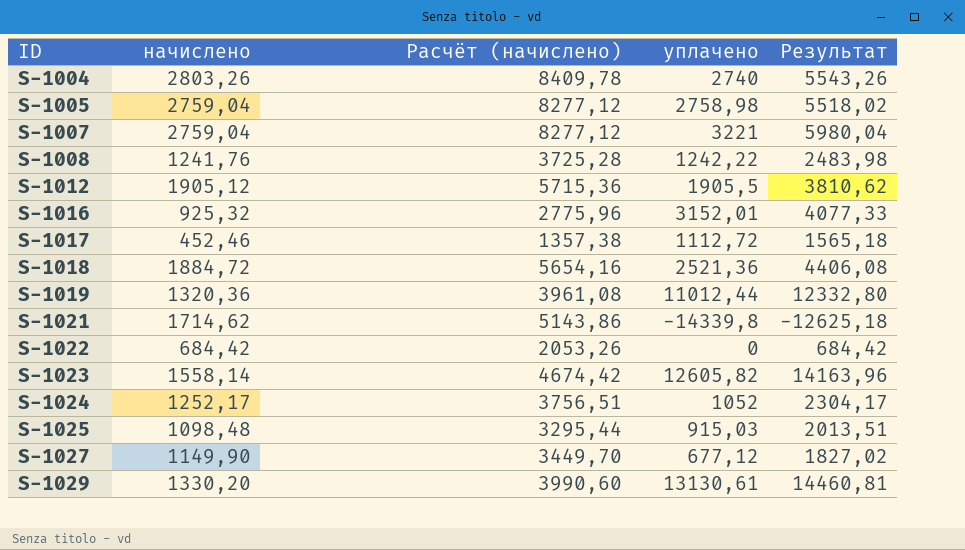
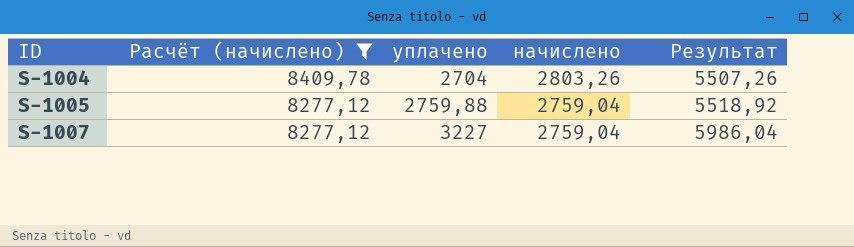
filter: none -> Расчёт (начислено) >= 8277,12
column начислено | position: 2 -> 4
S-1004 | уплачено: 2740 -> 2704
S-1004 | Результат: 5543,26 -> 5507,26
S-1005 | уплачено: 2758,98 -> 2759,88
S-1005 | Результат: 5518,02 -> 5518,92
S-1007 | уплачено: 3221 -> 3227
S-1007 | Результат: 5980,04 -> 5986,04

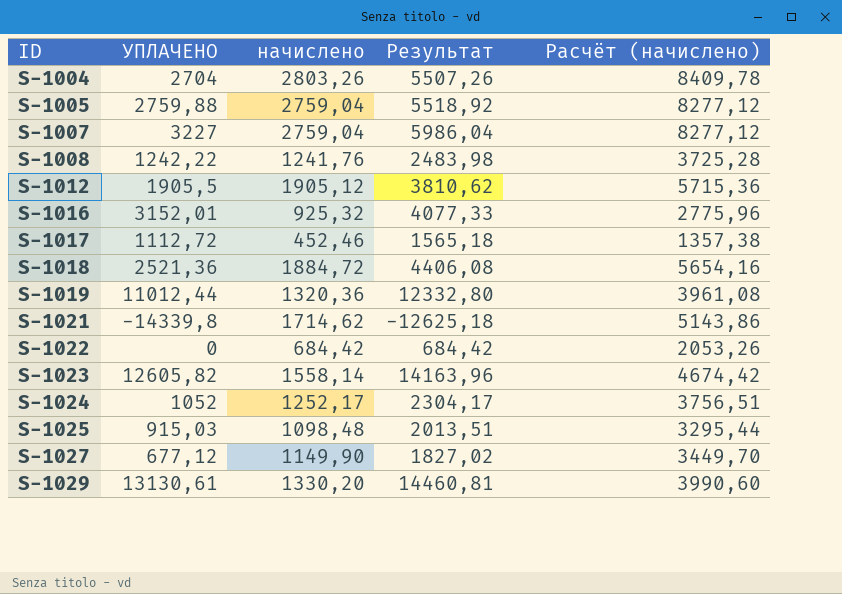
filter: Расчёт (начислено) >= 8277,12 -> none
column name: уплачено -> УПЛАЧЕНО
column Расчёт (начислено) | position: 2 -> 5

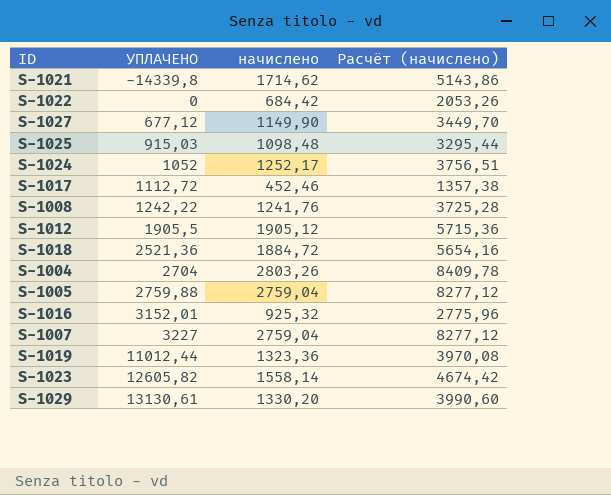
row order: ID ascending -> УПЛАЧЕНО ascending
column Результат | formula: [УПЛАЧЕНО] + [начислено] -> none
S-1019 | начислено: 1320,36 -> 1323,36
S-1019 | Расчёт (начислено): 3961,08 -> 3970,08

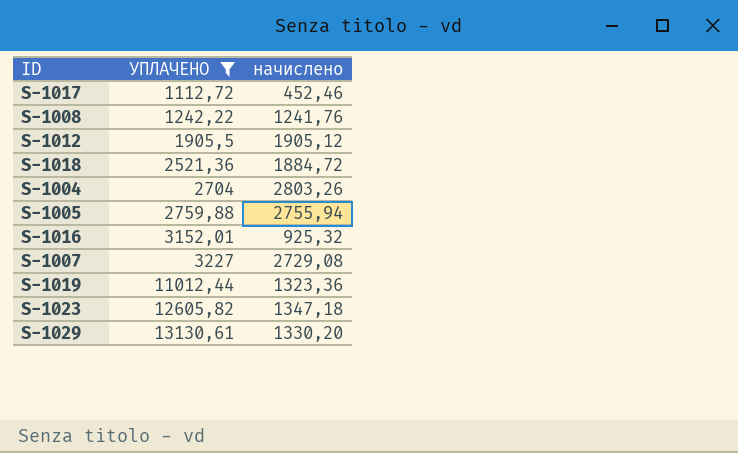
filter: none -> УПЛАЧЕНО >= 1112,72
column Расчёт (начислено) | formula: [начислено] * 3 -> none
S-1005 | начислено: 2759,04 -> 2755,94
S-1007 | начислено: 2759,04 -> 2729,08
S-1023 | начислено: 1558,14 -> 1347,18

